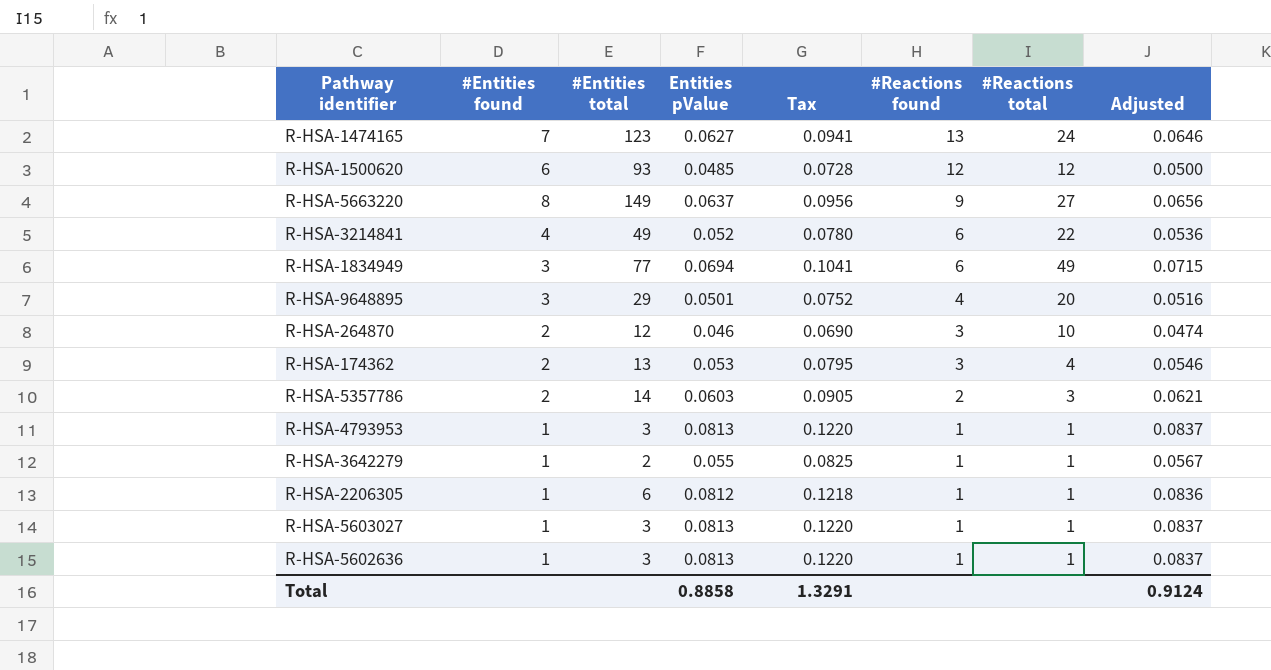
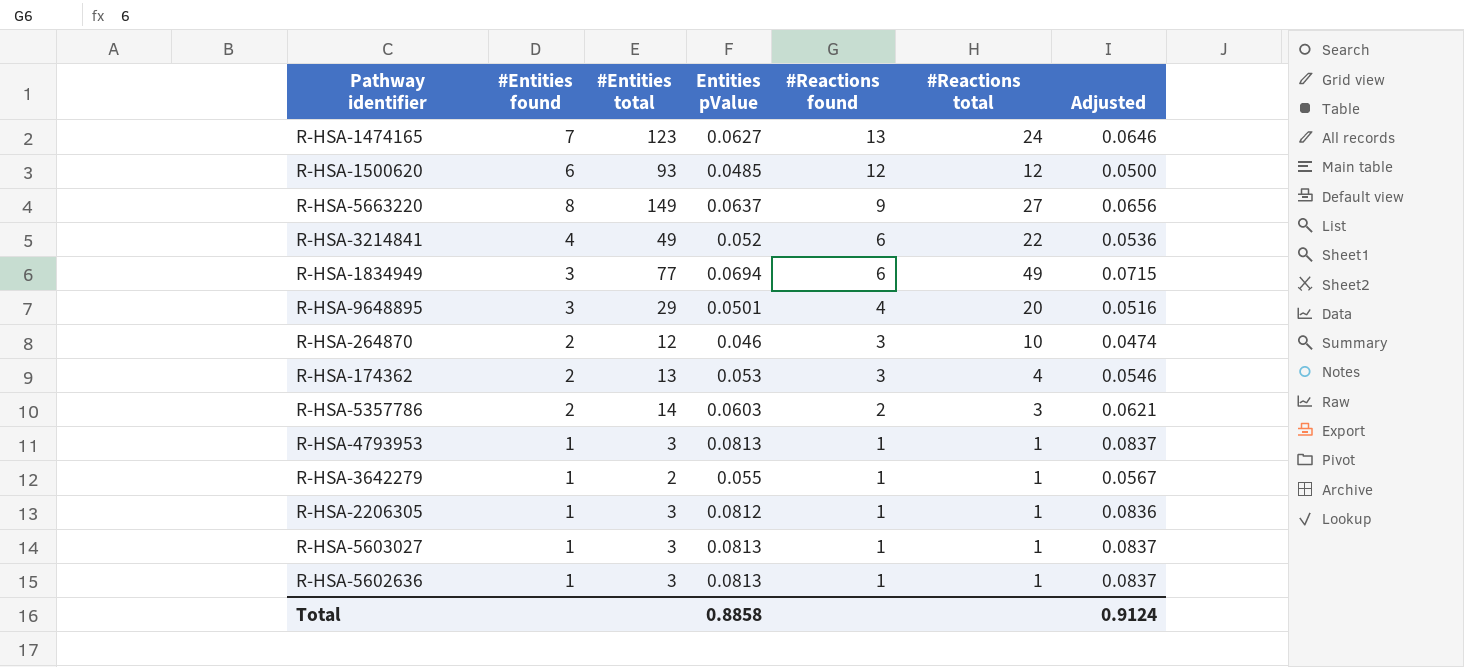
column Tax | formula: [Entities pValue] * 1.5 -> none
R-HSA-2206305 | #Entities total: 6 -> 3

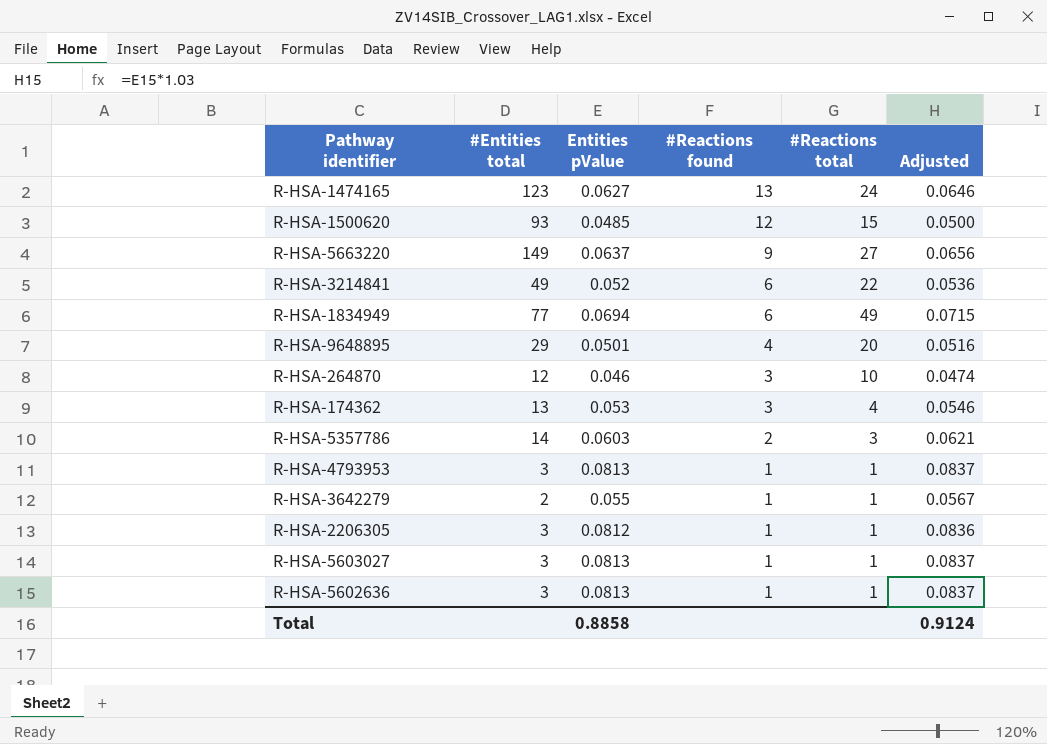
column #Entities found | position: 2 -> none
R-HSA-1500620 | #Reactions total: 12 -> 15

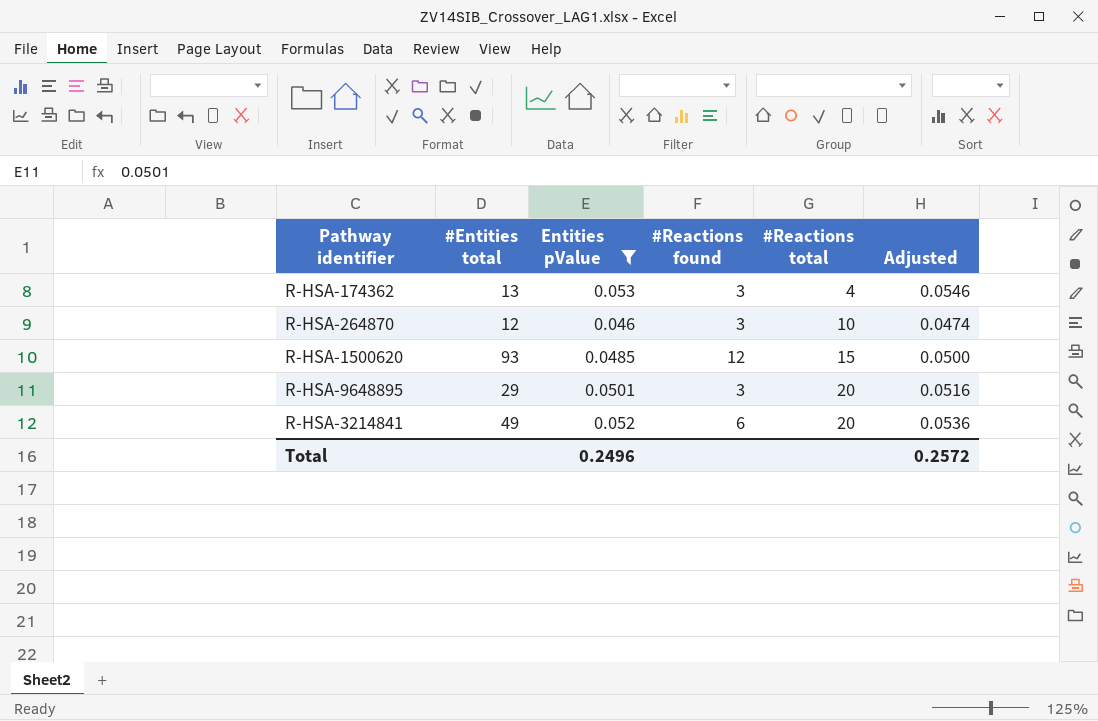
filter: none -> Entities pValue <= 0.053
row order: #Reactions found descending -> #Reactions total ascending
R-HSA-9648895 | #Reactions found: 4 -> 3
R-HSA-3214841 | #Reactions total: 22 -> 20
Total | Entities pValue: 0.8858 -> 0.2496
Total | Adjusted: 0.9124 -> 0.2572

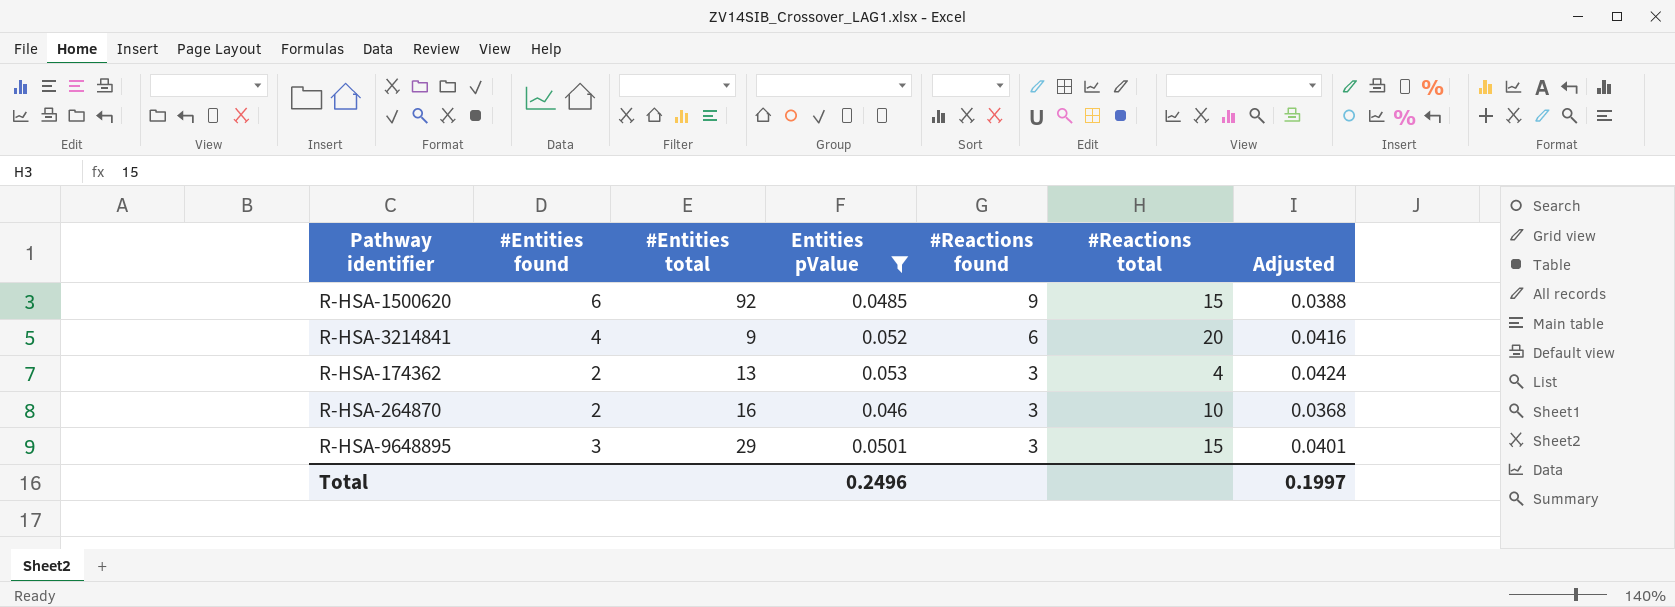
row order: #Reactions total ascending -> #Reactions found descending
column #Entities found | position: none -> 2
column Adjusted | formula: [Entities pValue] * 1.03 -> [Entities pValue] * 0.8
R-HSA-1500620 | #Entities total: 93 -> 92
R-HSA-1500620 | #Reactions found: 12 -> 9
R-HSA-3214841 | #Entities total: 49 -> 9
R-HSA-264870 | #Entities total: 12 -> 16
R-HSA-9648895 | #Reactions total: 20 -> 15
Total | Adjusted: 0.2572 -> 0.1997

